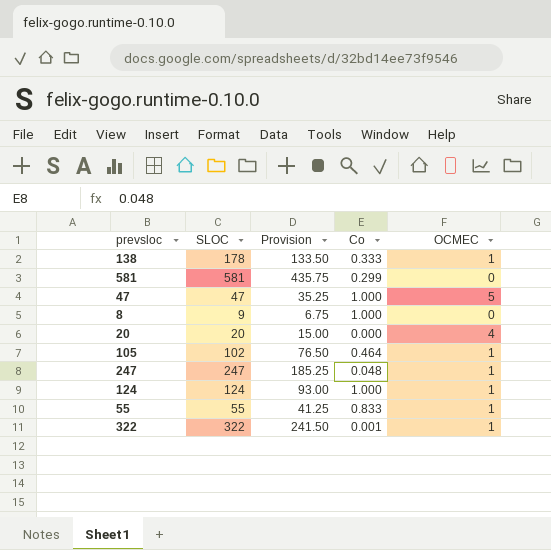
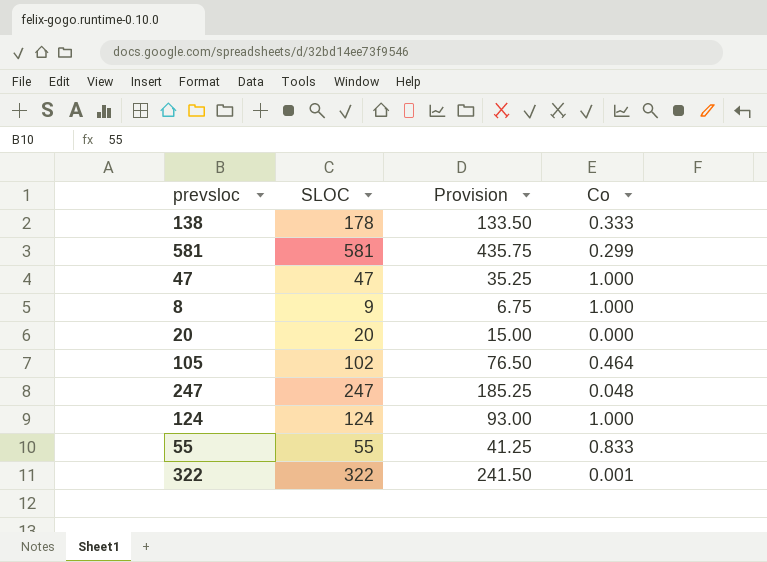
column OCMEC | position: 5 -> none

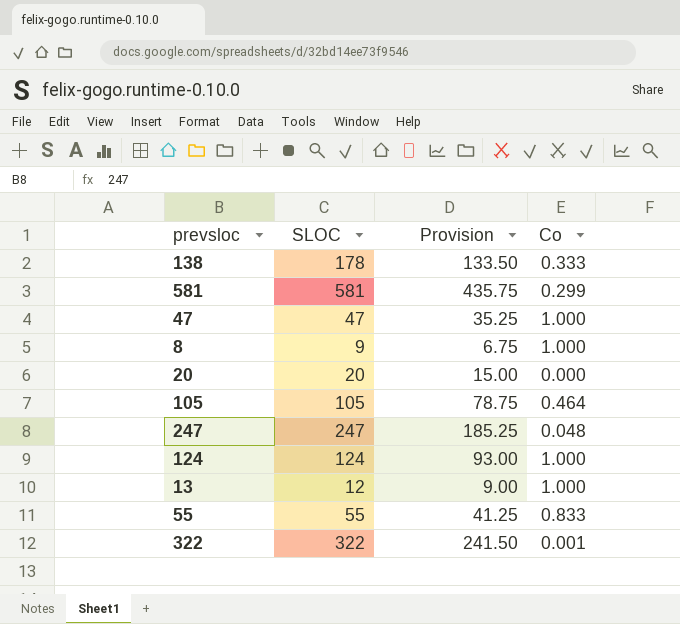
105 | SLOC: 102 -> 105
105 | Provision: 76.50 -> 78.75
row 13: none -> 12 | 9.00 | 1.000

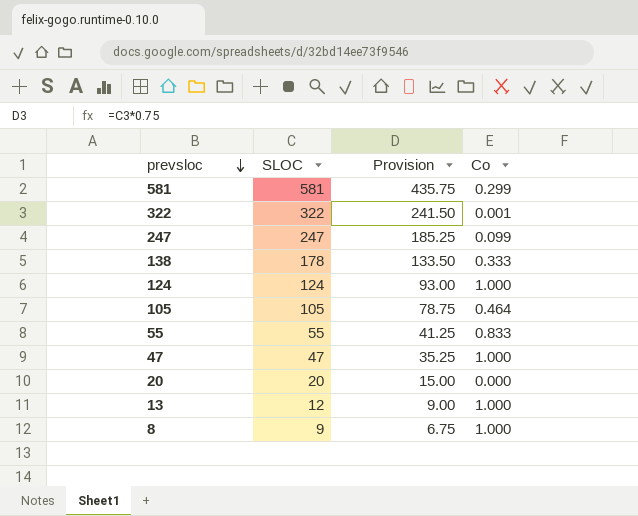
row order: none -> prevsloc descending
247 | Co: 0.048 -> 0.099

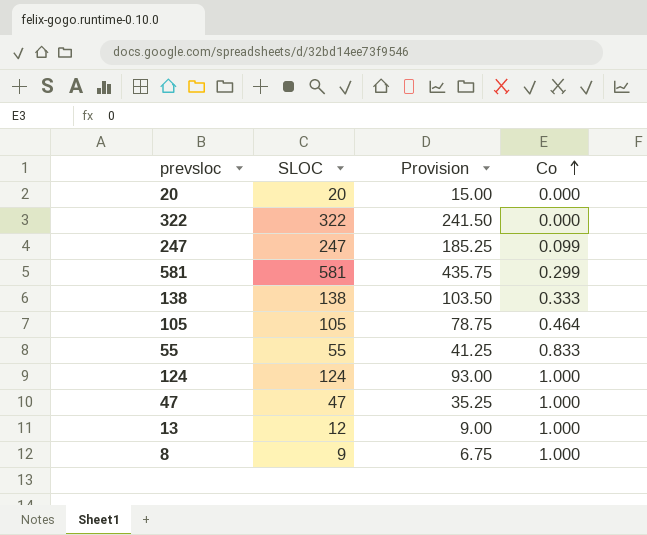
row order: prevsloc descending -> Co ascending
322 | Co: 0.001 -> 0.000
138 | SLOC: 178 -> 138
138 | Provision: 133.50 -> 103.50

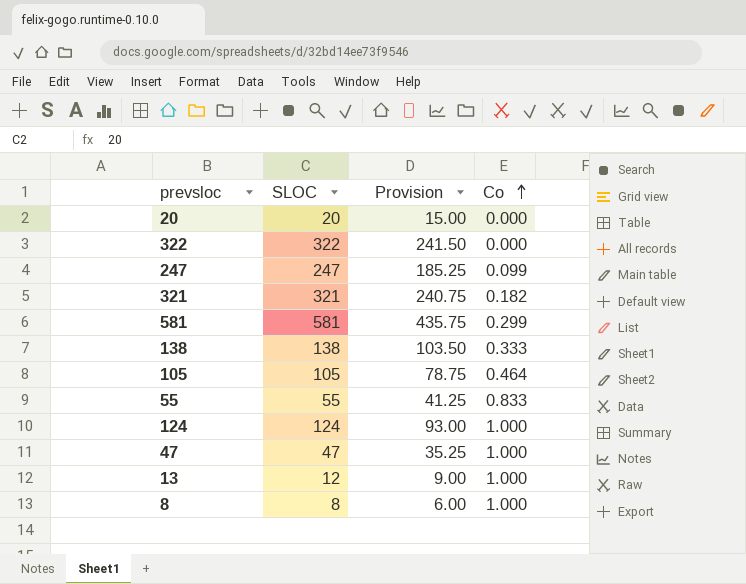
row 321: none -> 321 | 240.75 | 0.182
8 | SLOC: 9 -> 8
8 | Provision: 6.75 -> 6.00

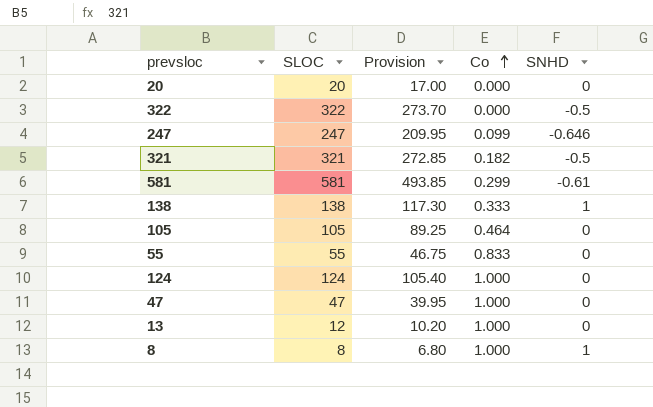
column Provision | formula: [SLOC] * 0.75 -> [SLOC] * 0.85
column SNHD | position: none -> 5

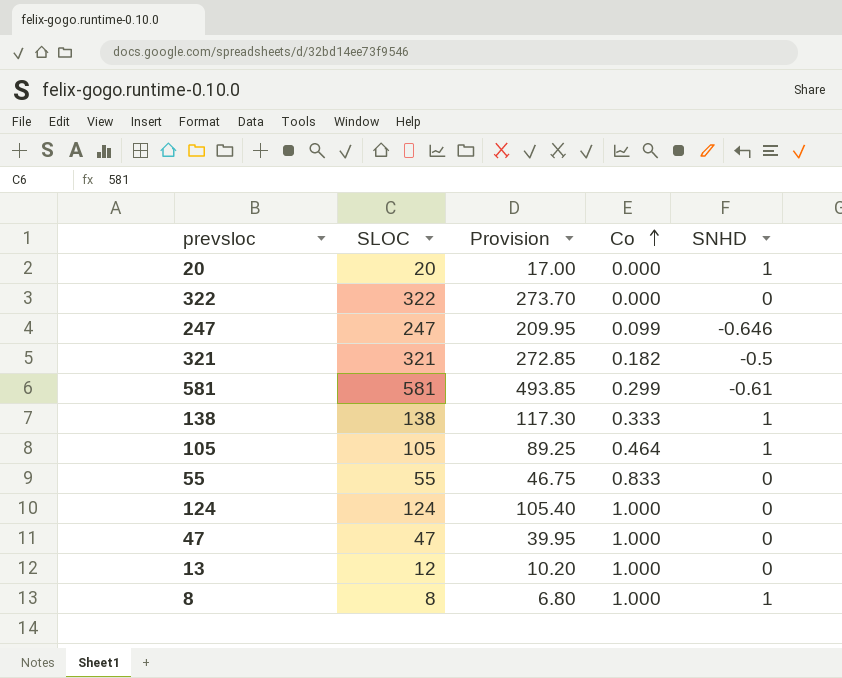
20 | SNHD: 0 -> 1
322 | SNHD: -0.5 -> 0
105 | SNHD: 0 -> 1

